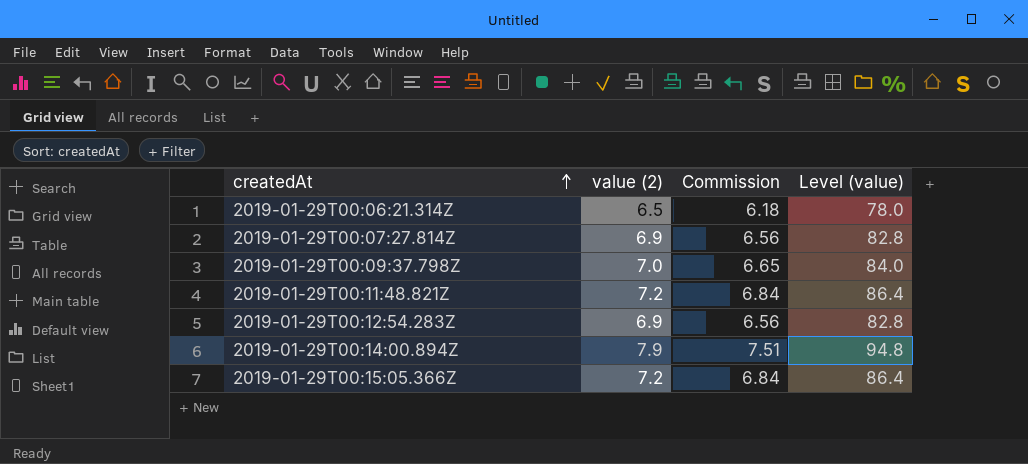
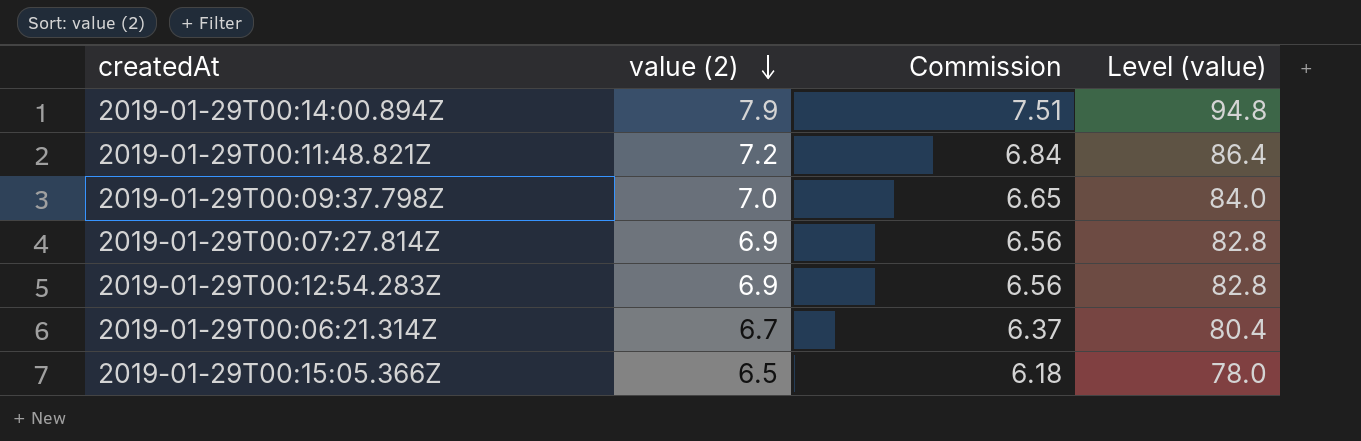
row order: createdAt ascending -> value (2) descending
2019-01-29T00:06:21.314Z | value (2): 6.5 -> 6.7
2019-01-29T00:06:21.314Z | Commission: 6.18 -> 6.37
2019-01-29T00:06:21.314Z | Level (value): 78.0 -> 80.4
2019-01-29T00:15:05.366Z | value (2): 7.2 -> 6.5
2019-01-29T00:15:05.366Z | Commission: 6.84 -> 6.18
2019-01-29T00:15:05.366Z | Level (value): 86.4 -> 78.0

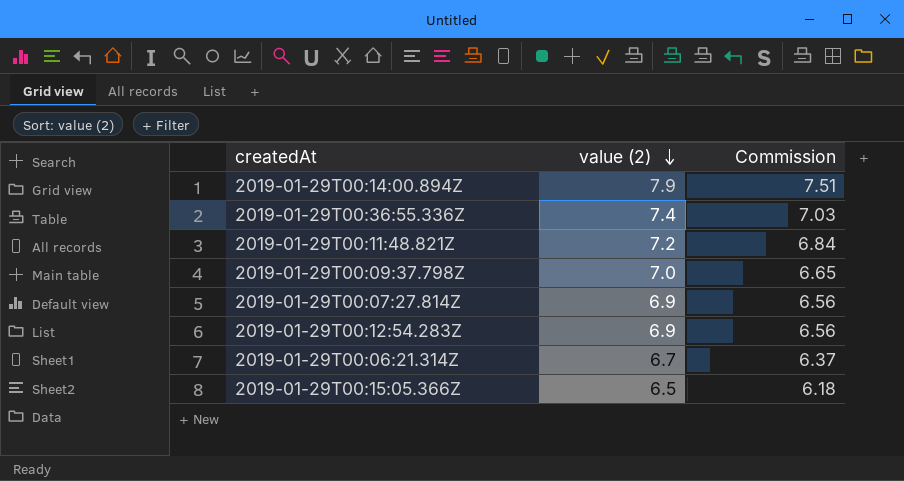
column Level (value) | formula: [value (2)] * 12 -> none
row 2019-01-29T00:36:55.336Z: none -> 7.4 | 7.03

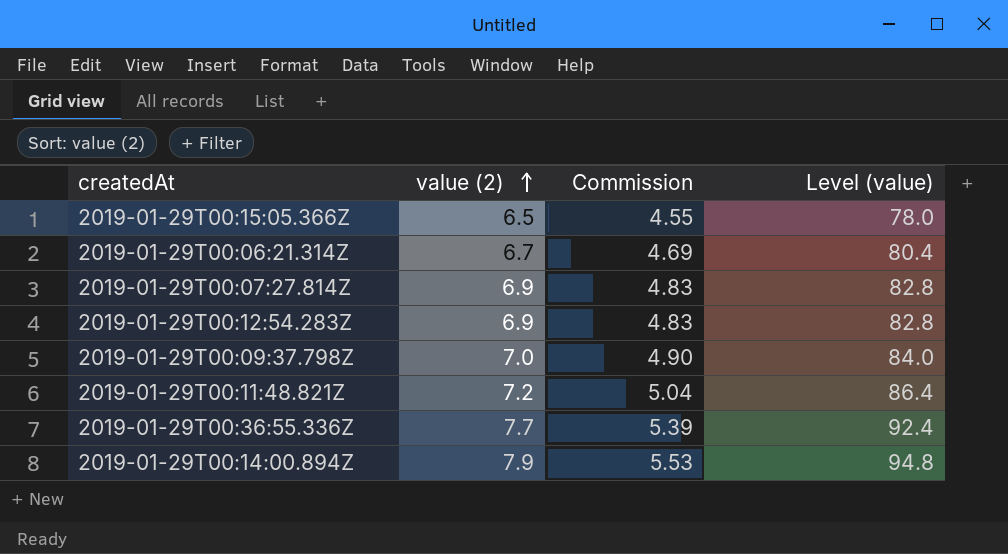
row order: value (2) descending -> value (2) ascending
column Commission | formula: [value (2)] * 0.95 -> [value (2)] * 0.7
column Level (value) | formula: none -> [value (2)] * 12
2019-01-29T00:36:55.336Z | value (2): 7.4 -> 7.7

